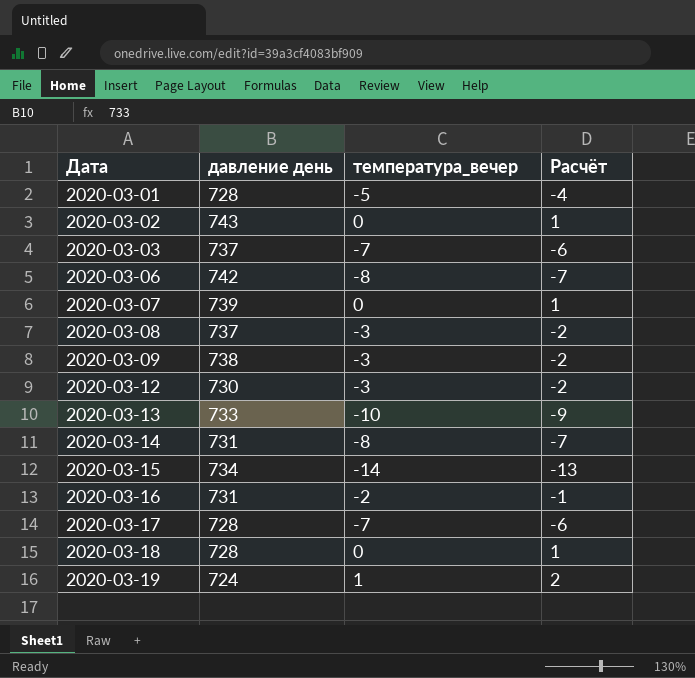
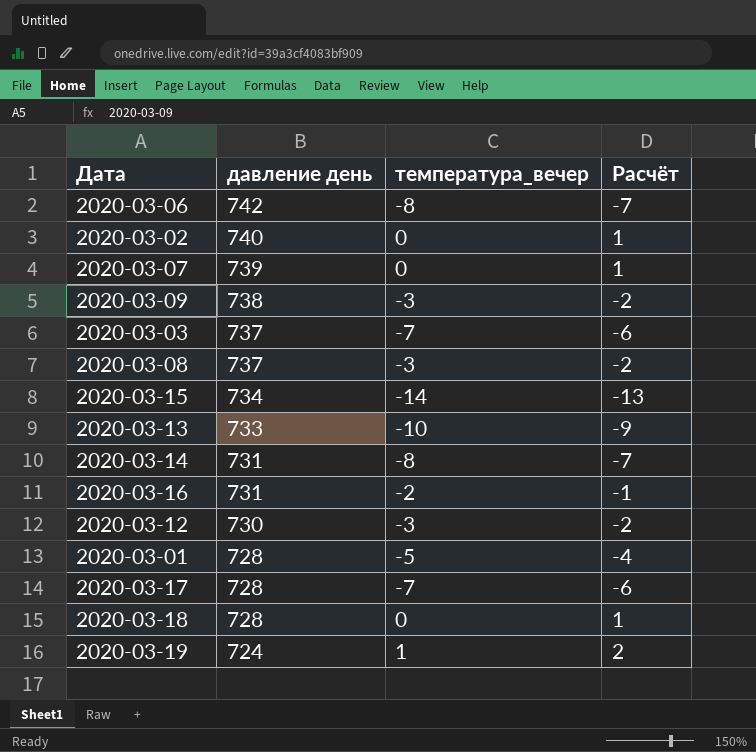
row order: Дата ascending -> давление день descending
2020-03-02 | давление день: 743 -> 740

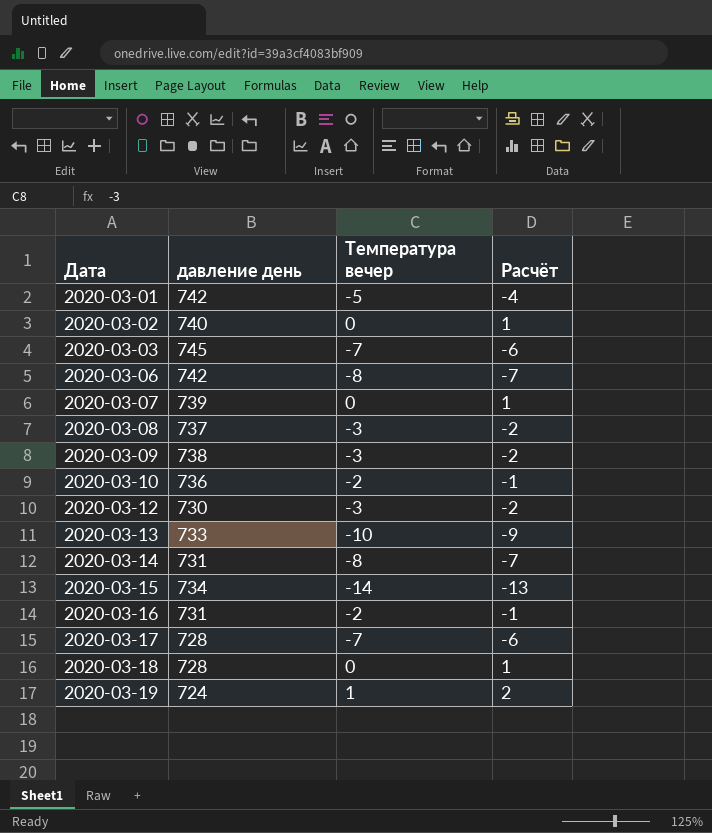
row order: давление день descending -> Дата ascending
column name: температура_вечер -> Температура вечер
2020-03-01 | давление день: 728 -> 742
2020-03-03 | давление день: 737 -> 745
row 2020-03-10: none -> 736 | -2 | -1

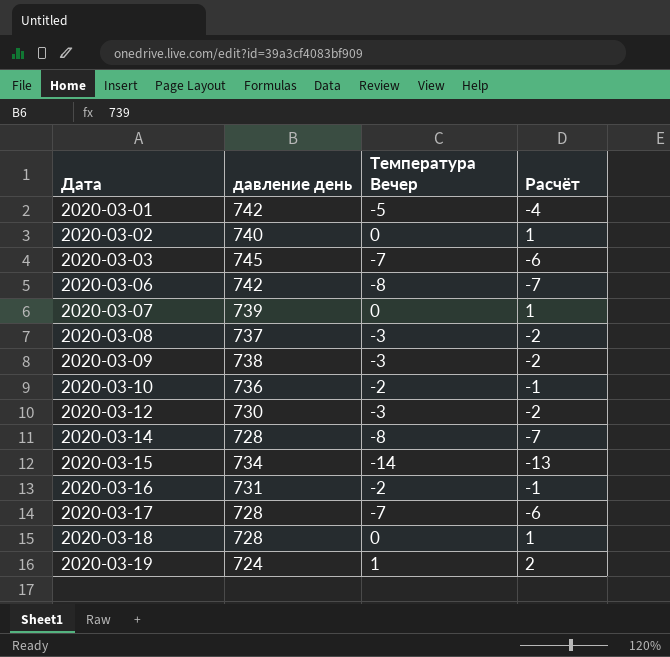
column name: Температура вечер -> Температура Вечер
row 2020-03-13: 733 | -10 | -9 -> none
2020-03-14 | давление день: 731 -> 728

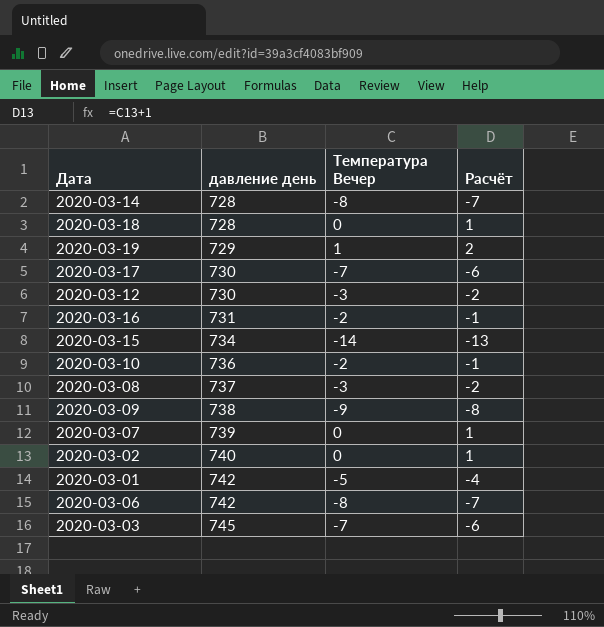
row order: Дата ascending -> давление день ascending
2020-03-19 | давление день: 724 -> 729
2020-03-17 | давление день: 728 -> 730
2020-03-09 | Температура Вечер: -3 -> -9
2020-03-09 | Расчёт: -2 -> -8

